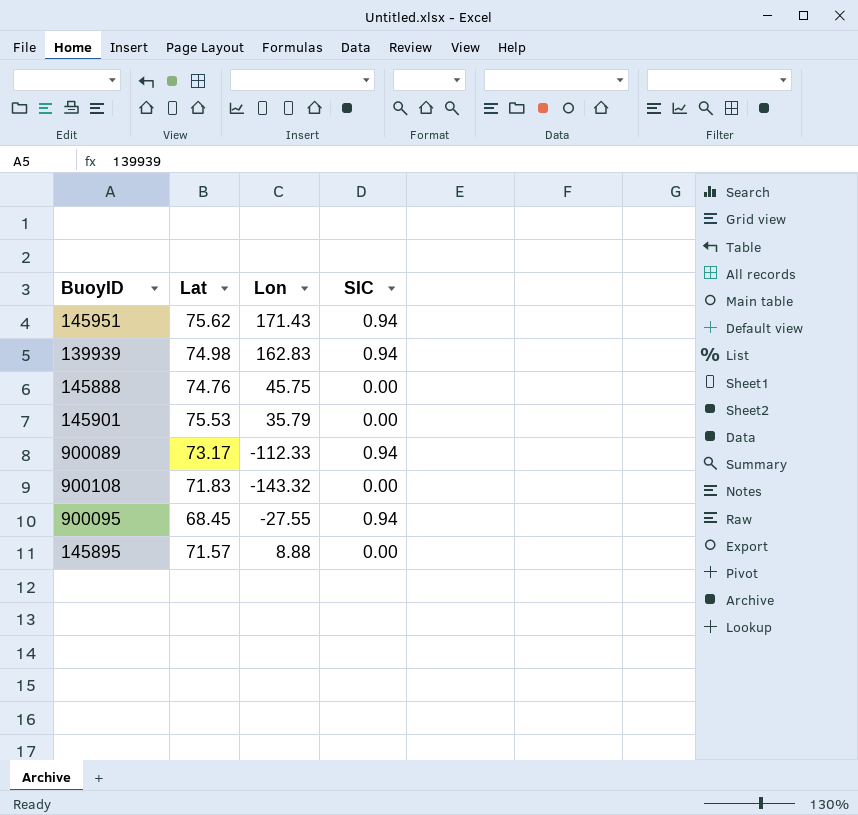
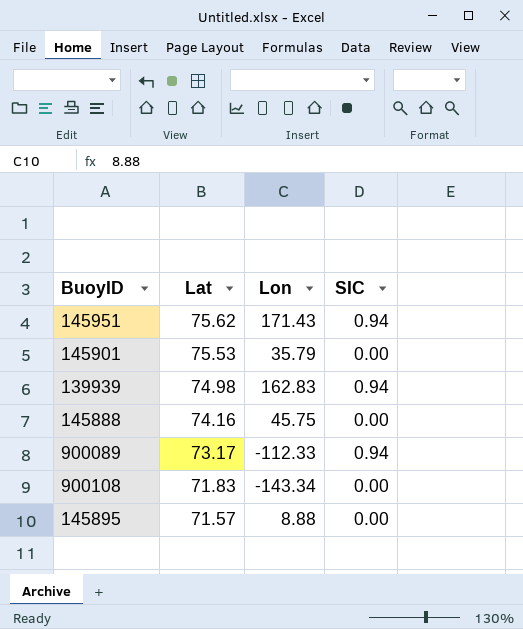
row order: none -> Lat descending
row 900095: 68.45 | -27.55 | 0.94 -> none
145888 | Lat: 74.76 -> 74.16
900108 | Lon: -143.32 -> -143.34

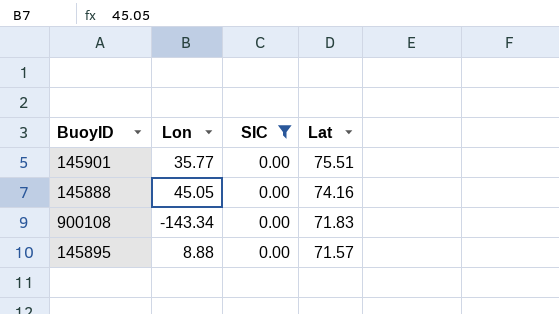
filter: none -> SIC = 0.00
column Lat | position: 2 -> 4
145901 | Lon: 35.79 -> 35.77
145901 | Lat: 75.53 -> 75.51
145888 | Lon: 45.75 -> 45.05

